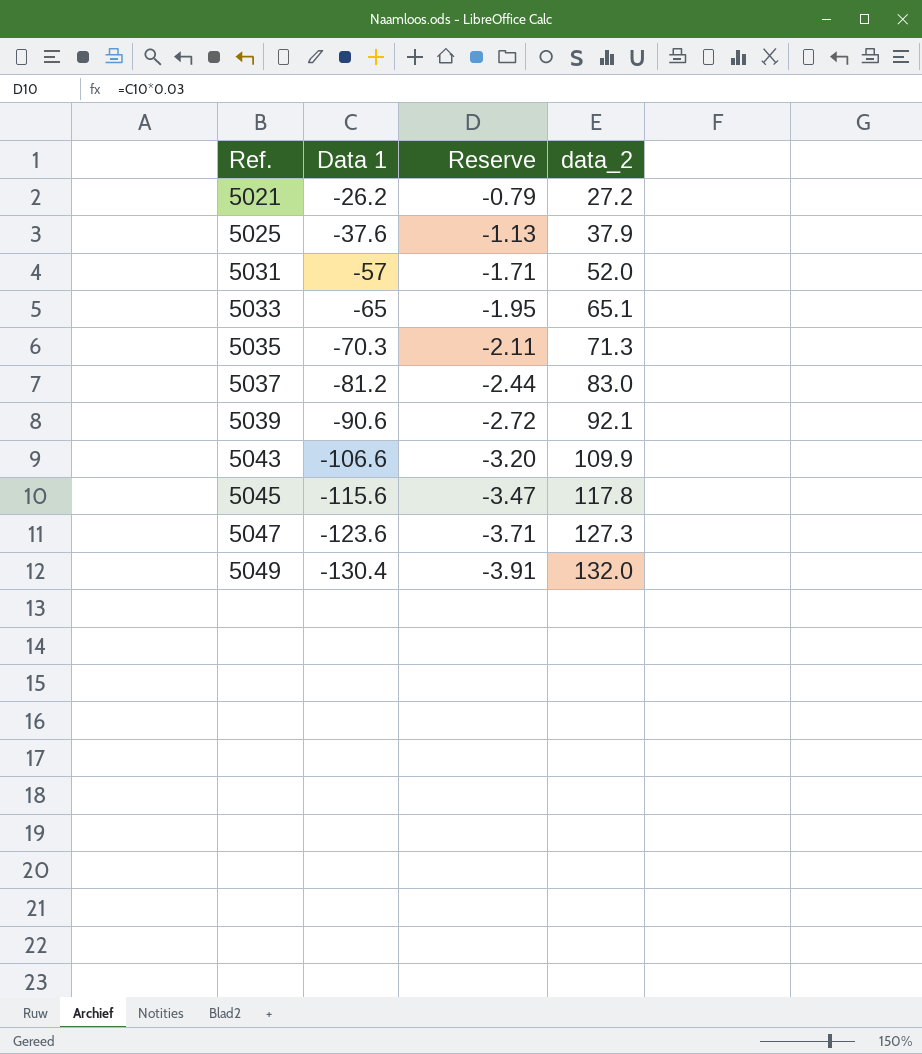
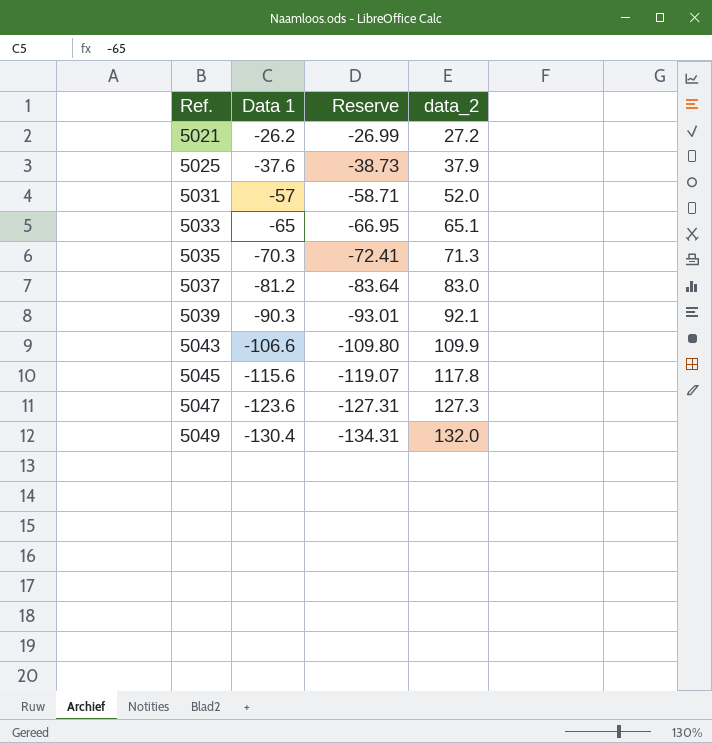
column Reserve | formula: [Data 1] * 0.03 -> [Data 1] * 1.03
5039 | Data 1: -90.6 -> -90.3

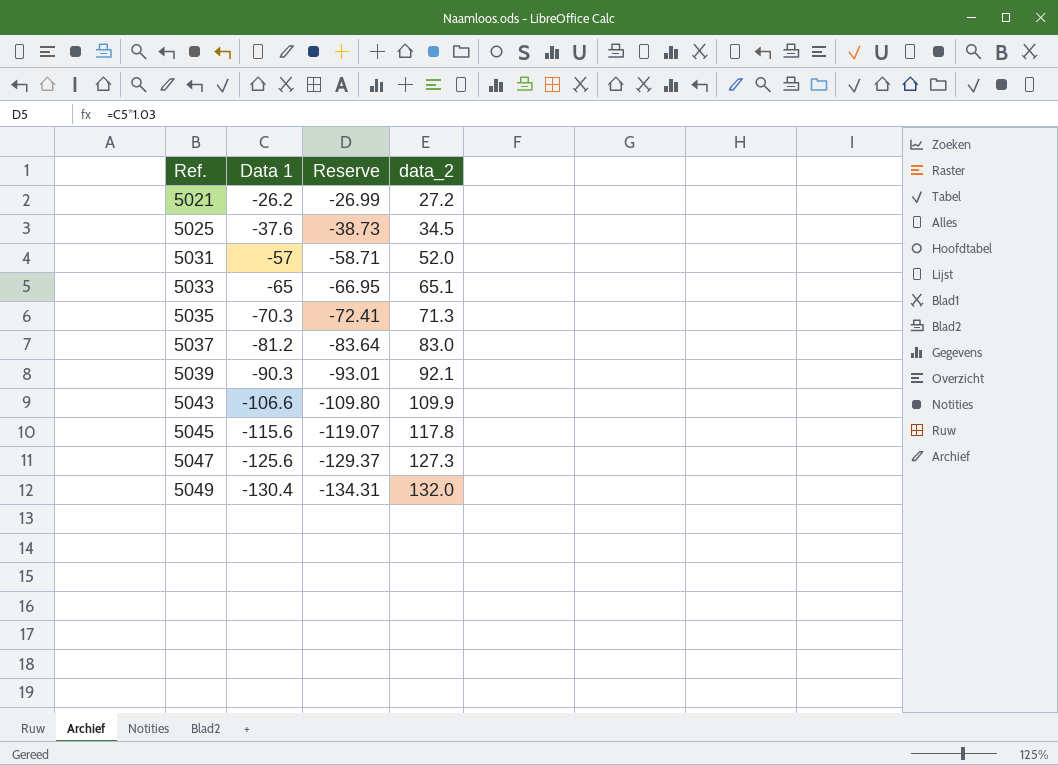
5025 | data_2: 37.9 -> 34.5
5047 | Data 1: -123.6 -> -125.6
5047 | Reserve: -127.31 -> -129.37

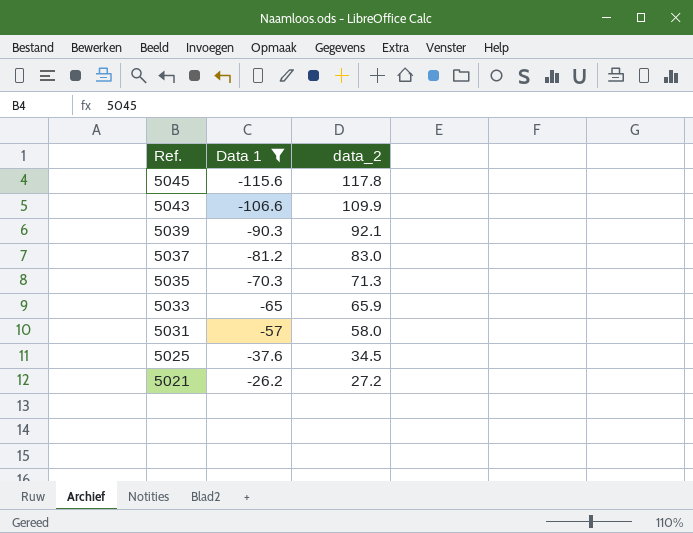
filter: none -> Data 1 >= -115.6
row order: Ref. ascending -> Ref. descending
column Reserve | formula: [Data 1] * 1.03 -> none
5033 | data_2: 65.1 -> 65.9
5031 | data_2: 52.0 -> 58.0

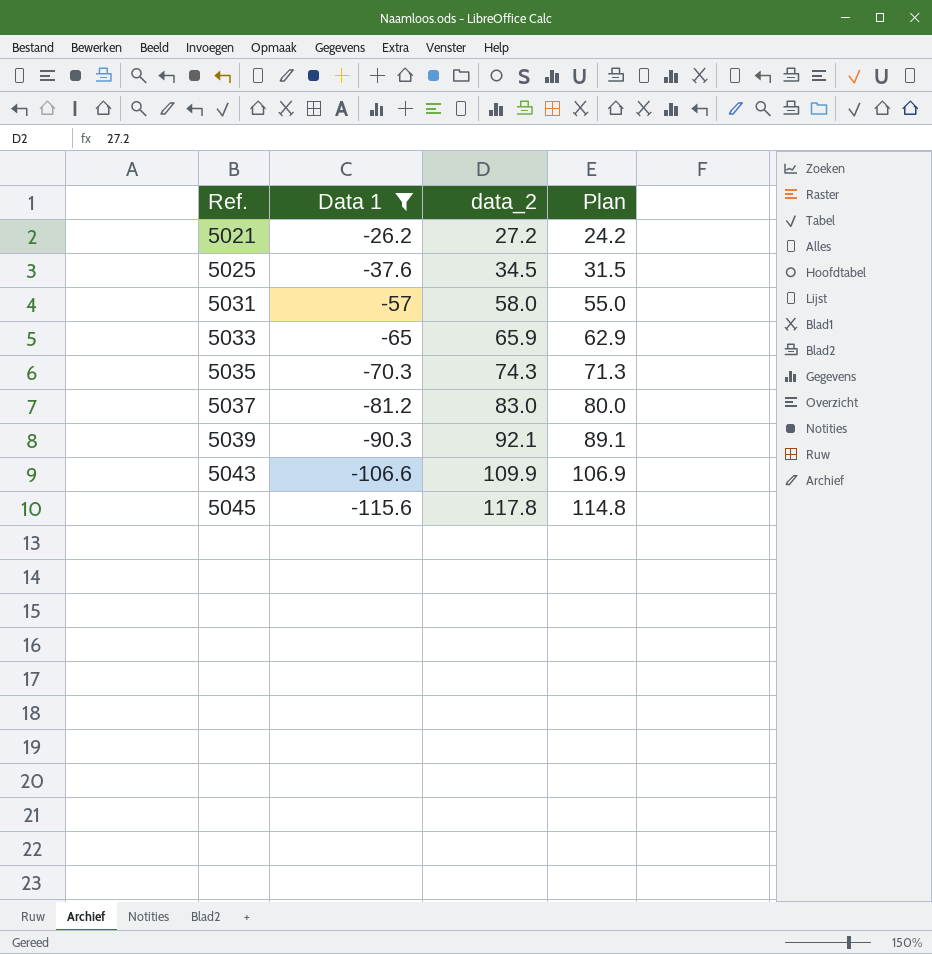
row order: Ref. descending -> Ref. ascending
column Plan | formula: none -> [data_2] - 3
5035 | data_2: 71.3 -> 74.3

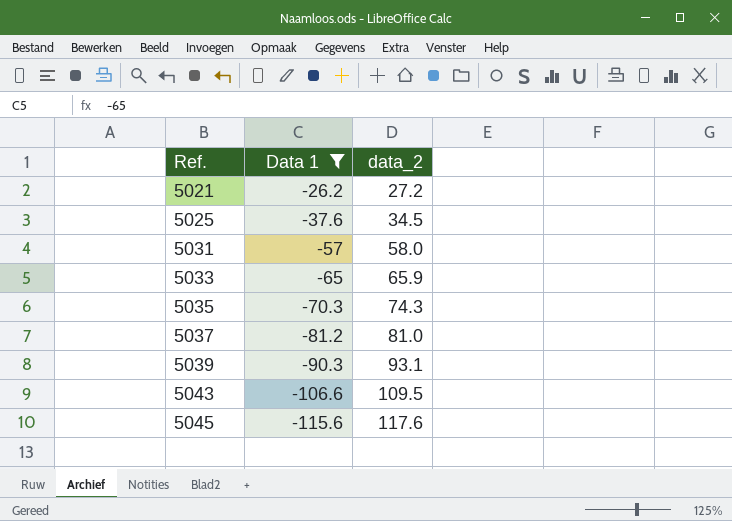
column Plan | formula: [data_2] - 3 -> none
5037 | data_2: 83.0 -> 81.0
5039 | data_2: 92.1 -> 93.1
5043 | data_2: 109.9 -> 109.5
5045 | data_2: 117.8 -> 117.6

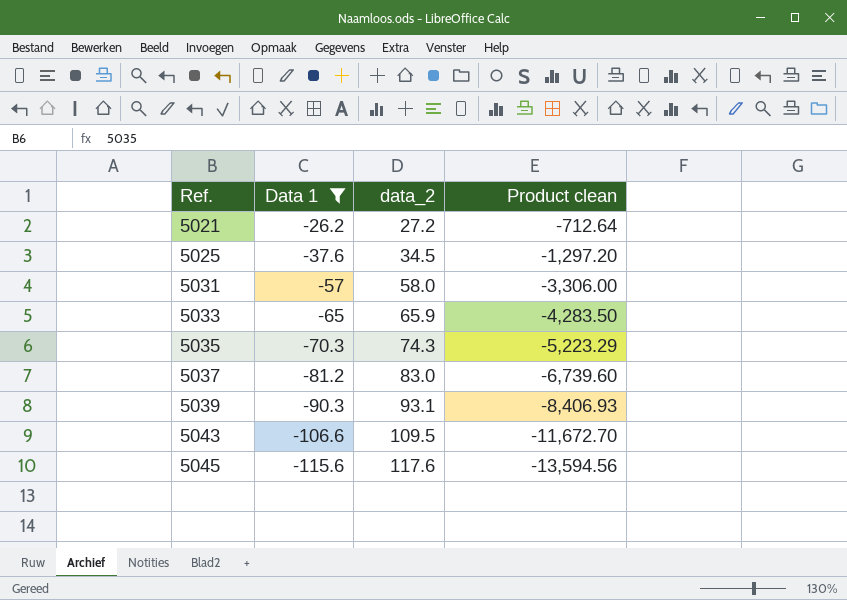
column Product clean | formula: none -> [Data 1] * [data_2]
5037 | data_2: 81.0 -> 83.0

